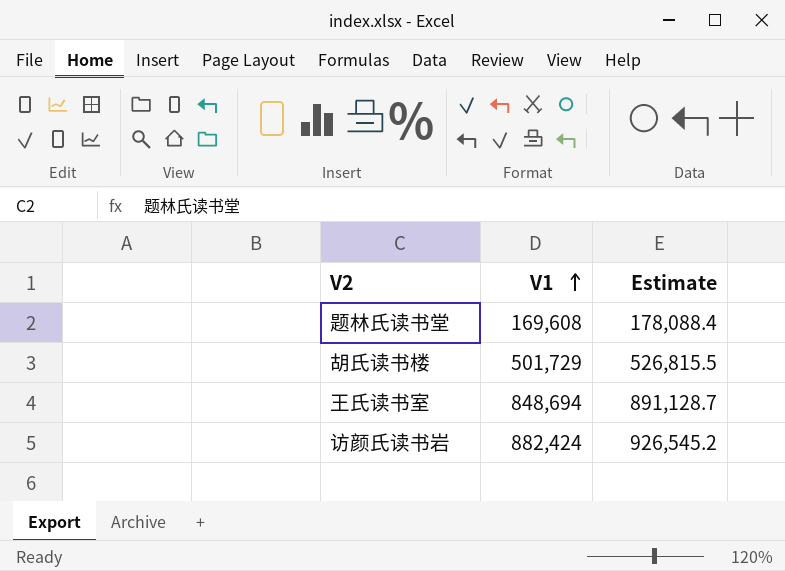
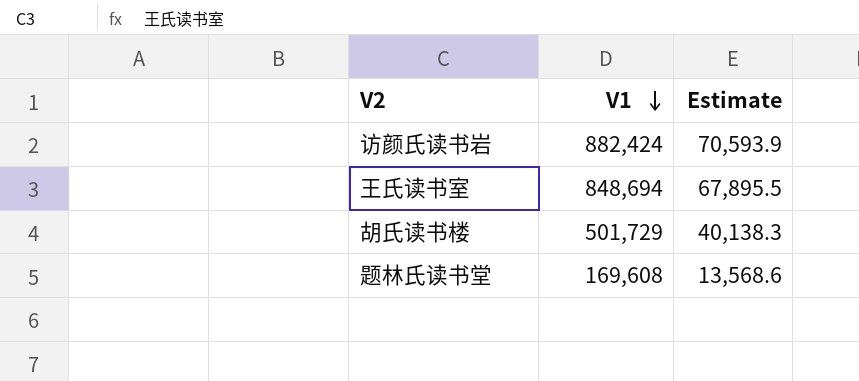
row order: V1 ascending -> V1 descending
column Estimate | formula: [V1] * 1.05 -> [V1] * 0.08

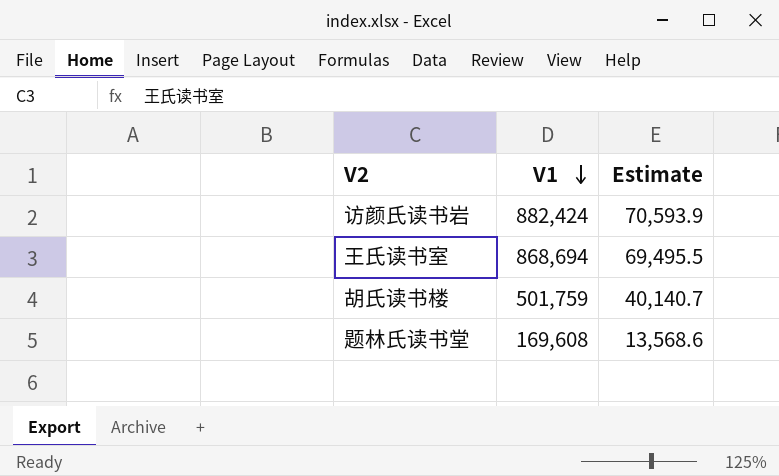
王氏读书室 | V1: 848,694 -> 868,694
王氏读书室 | Estimate: 67,895.5 -> 69,495.5
胡氏读书楼 | V1: 501,729 -> 501,759
胡氏读书楼 | Estimate: 40,138.3 -> 40,140.7

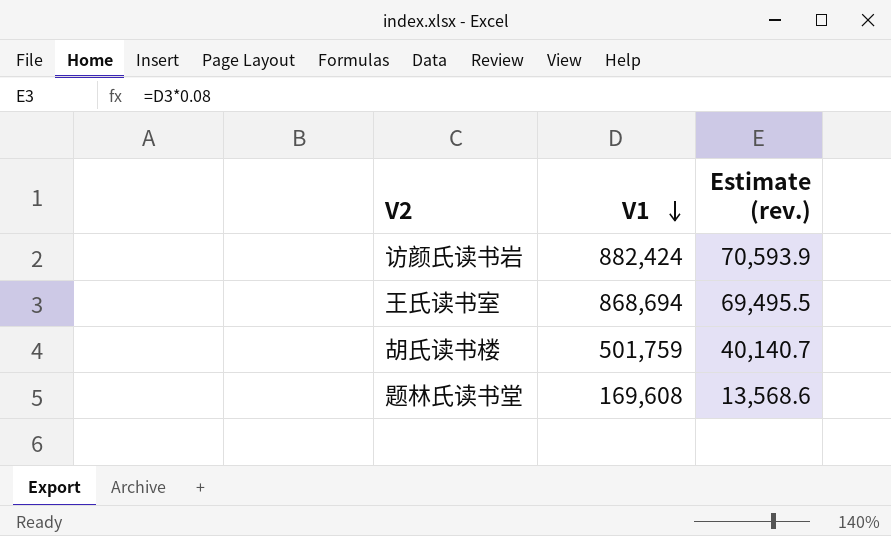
column name: Estimate -> Estimate (rev.)

